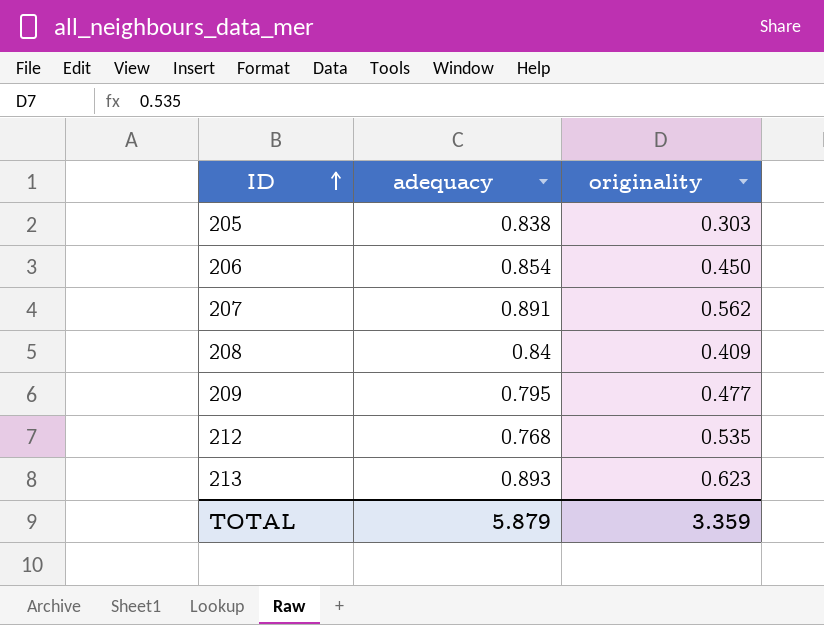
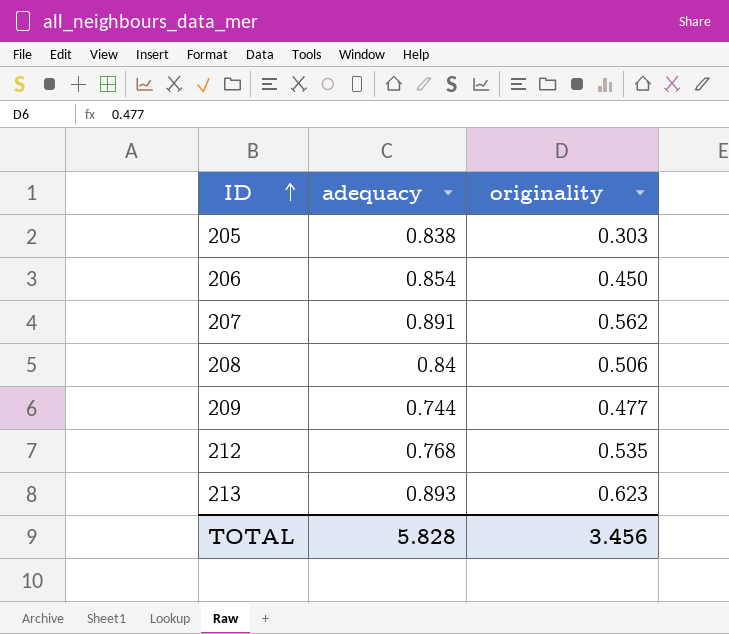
208 | originality: 0.409 -> 0.506
209 | adequacy: 0.795 -> 0.744
TOTAL | adequacy: 5.879 -> 5.828
TOTAL | originality: 3.359 -> 3.456

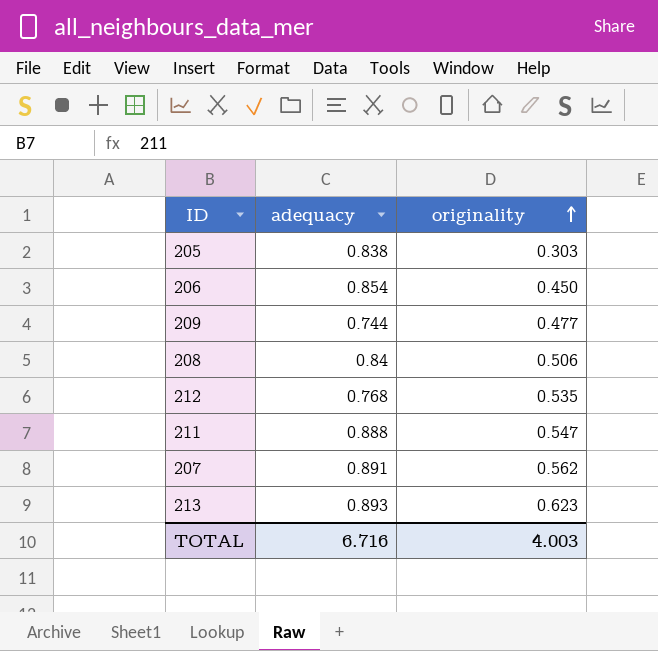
row order: ID ascending -> originality ascending
row 211: none -> 0.888 | 0.547
TOTAL | adequacy: 5.828 -> 6.716
TOTAL | originality: 3.456 -> 4.003

